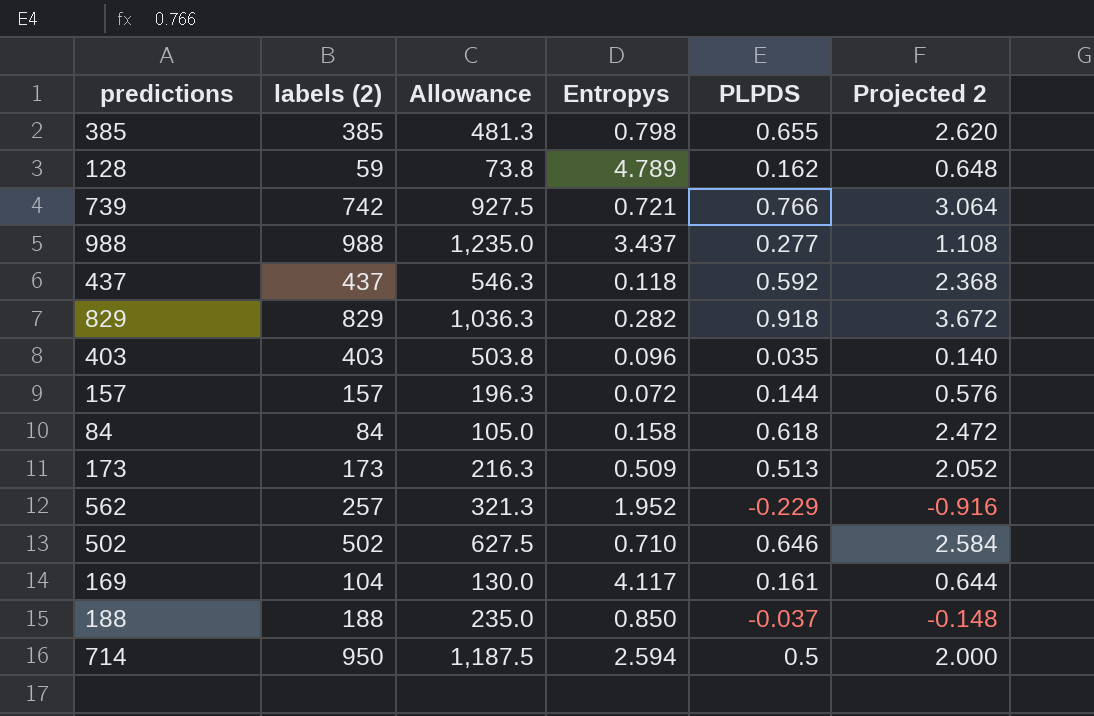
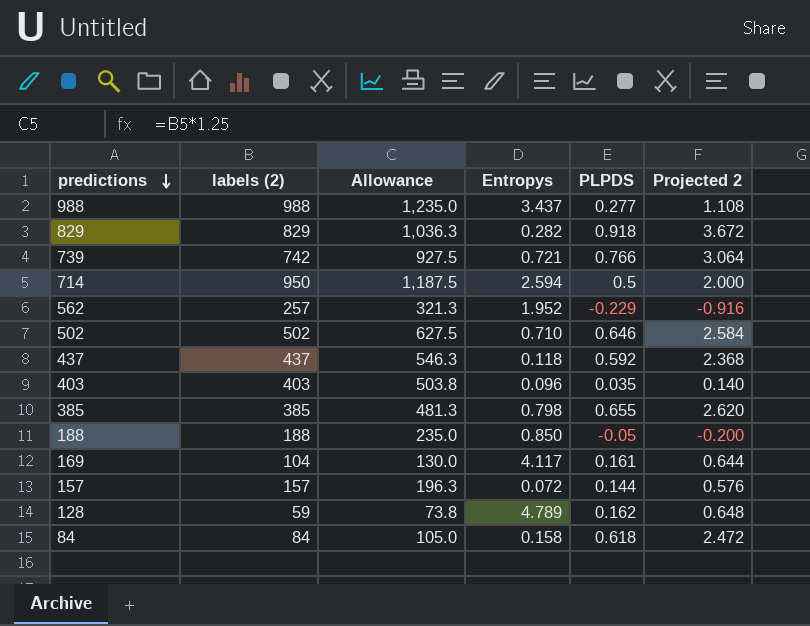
row order: none -> predictions descending
row 173: 173 | 216.3 | 0.509 | 0.513 | 2.052 -> none
188 | PLPDS: -0.037 -> -0.05
188 | Projected 2: -0.148 -> -0.200

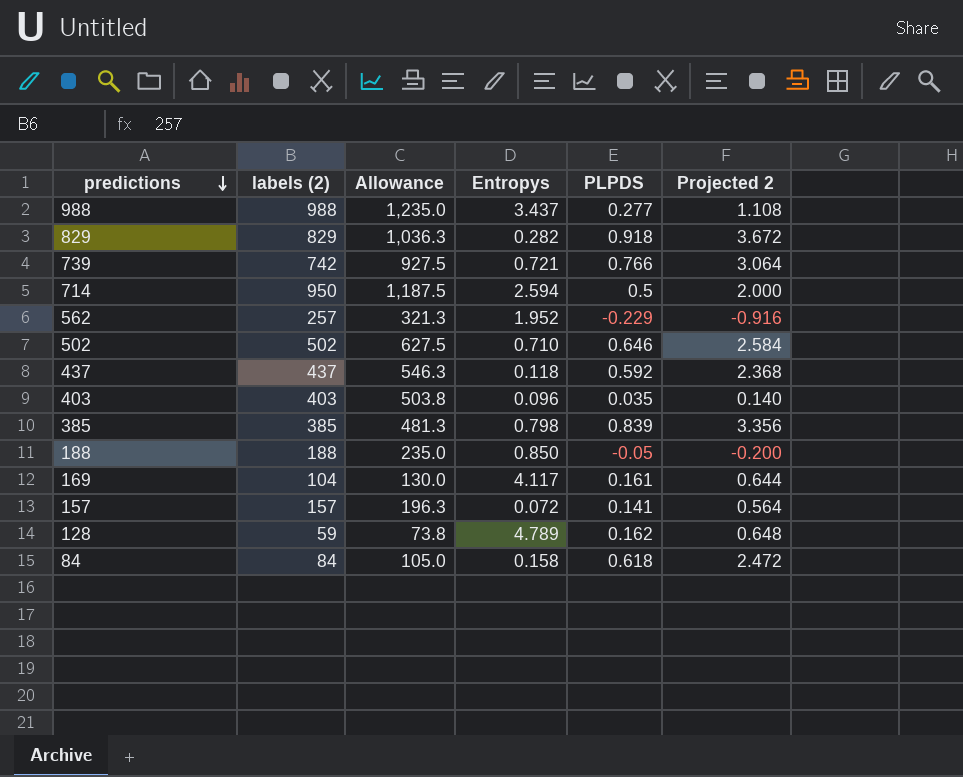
385 | PLPDS: 0.655 -> 0.839
385 | Projected 2: 2.620 -> 3.356
157 | PLPDS: 0.144 -> 0.141
157 | Projected 2: 0.576 -> 0.564

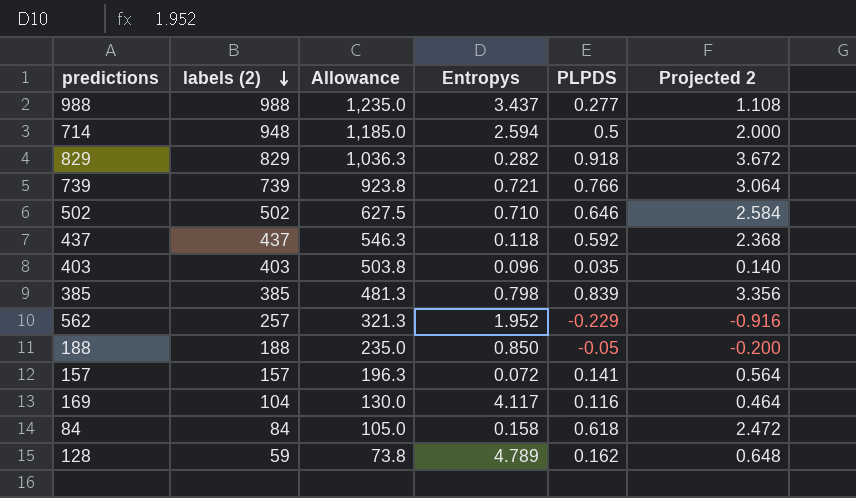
row order: predictions descending -> labels (2) descending
714 | labels (2): 950 -> 948
714 | Allowance: 1,187.5 -> 1,185.0
739 | labels (2): 742 -> 739
739 | Allowance: 927.5 -> 923.8
169 | PLPDS: 0.161 -> 0.116
169 | Projected 2: 0.644 -> 0.464

